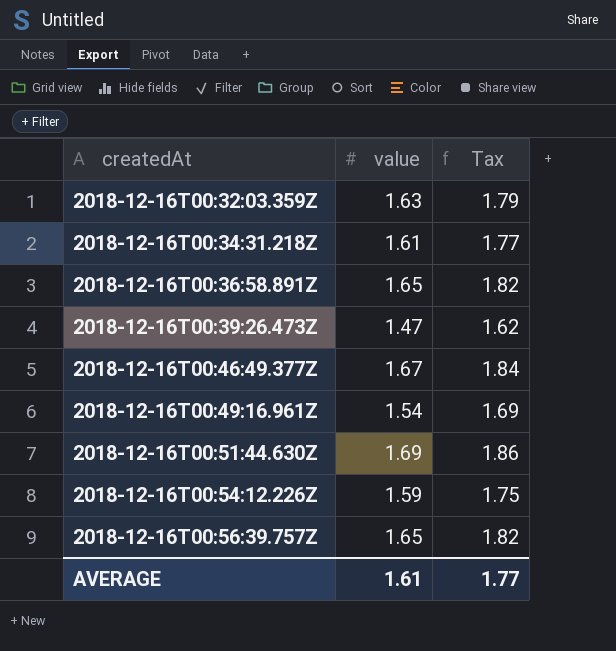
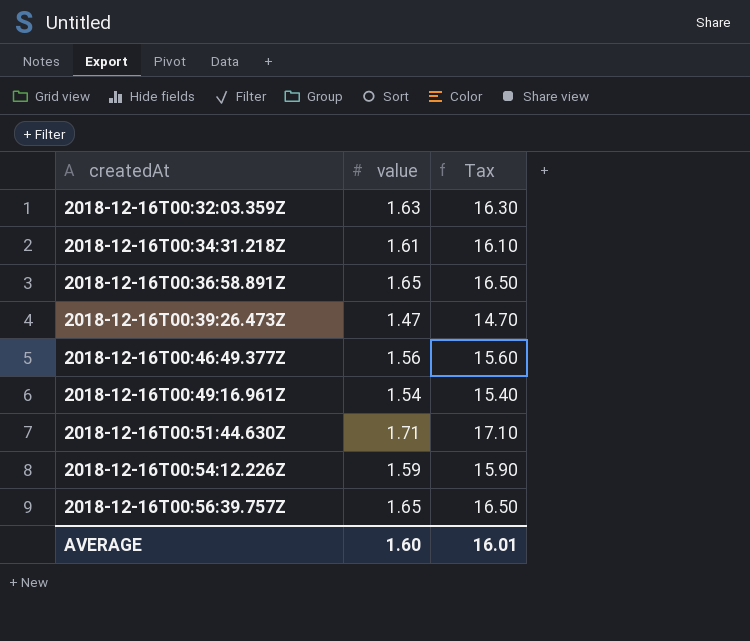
column Tax | formula: [value] * 1.1 -> [value] * 10
2018-12-16T00:46:49.377Z | value: 1.67 -> 1.56
2018-12-16T00:51:44.630Z | value: 1.69 -> 1.71
AVERAGE | value: 1.61 -> 1.60
AVERAGE | Tax: 1.77 -> 16.01

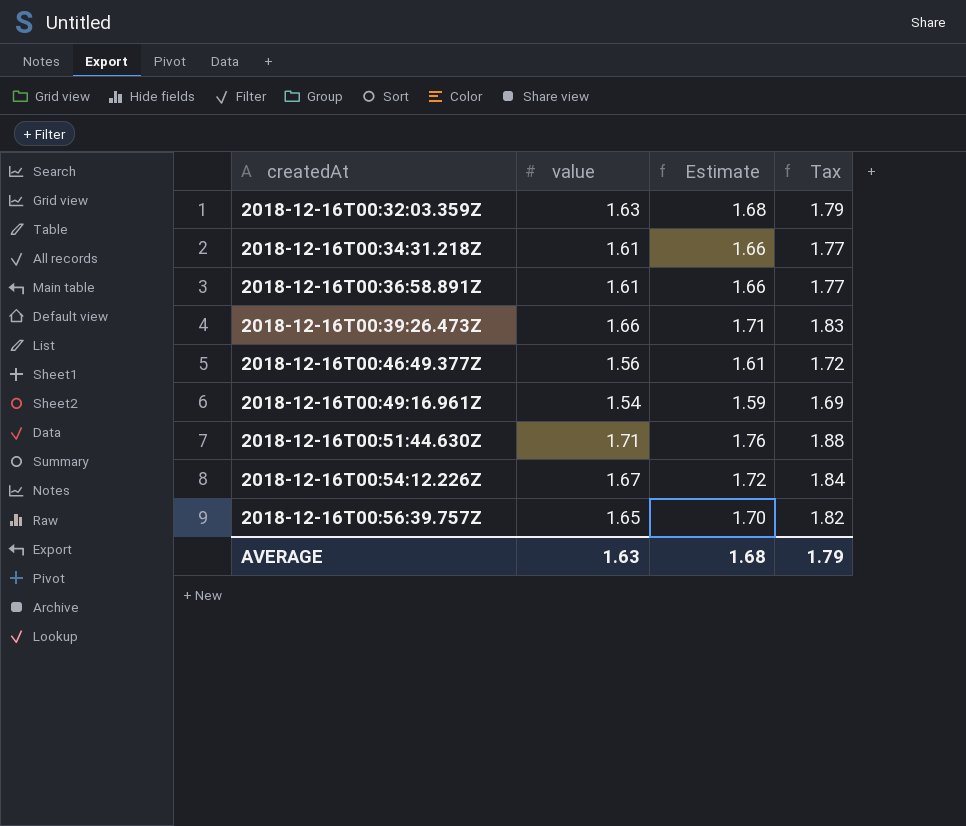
column Estimate | formula: none -> [value] * 1.03
column Tax | formula: [value] * 10 -> [value] * 1.1
2018-12-16T00:36:58.891Z | value: 1.65 -> 1.61
2018-12-16T00:39:26.473Z | value: 1.47 -> 1.66
2018-12-16T00:54:12.226Z | value: 1.59 -> 1.67
AVERAGE | value: 1.60 -> 1.63
AVERAGE | Tax: 16.01 -> 1.79

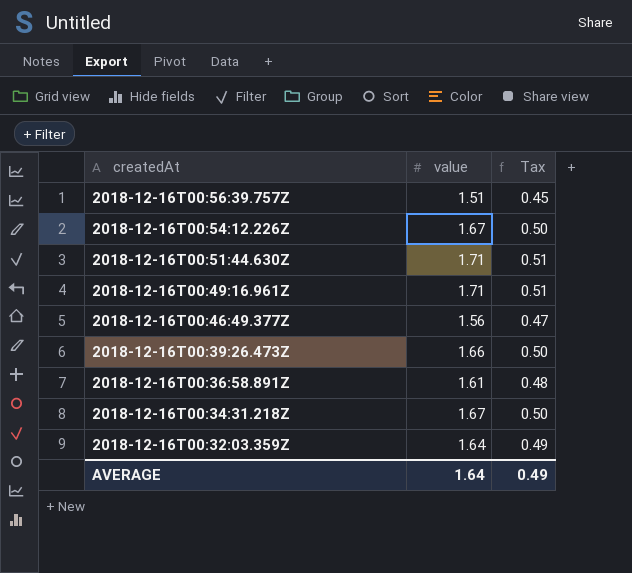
row order: createdAt ascending -> createdAt descending
column Estimate | formula: [value] * 1.03 -> none
column Tax | formula: [value] * 1.1 -> [value] * 0.3
2018-12-16T00:56:39.757Z | value: 1.65 -> 1.51
2018-12-16T00:49:16.961Z | value: 1.54 -> 1.71
2018-12-16T00:34:31.218Z | value: 1.61 -> 1.67
2018-12-16T00:32:03.359Z | value: 1.63 -> 1.64
AVERAGE | value: 1.63 -> 1.64
AVERAGE | Tax: 1.79 -> 0.49

